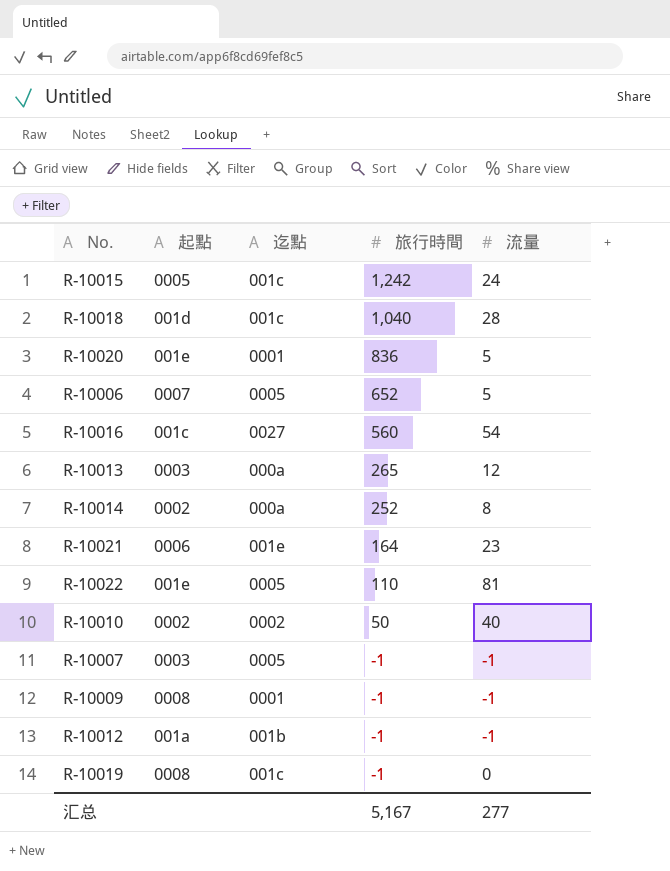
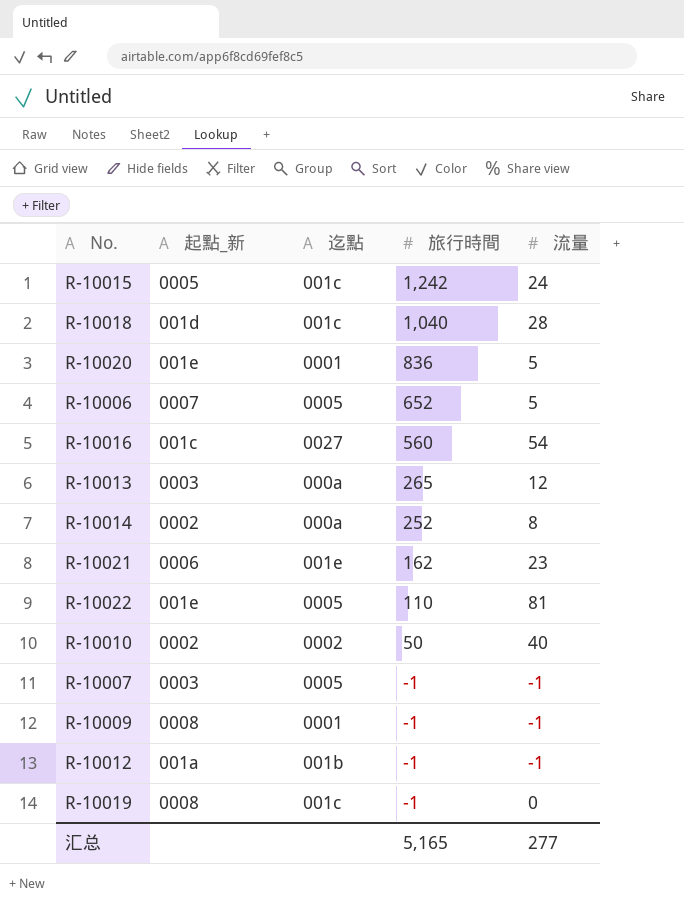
column name: 起點 -> 起點_新
R-10021 | 旅行時間: 164 -> 162
汇总 | 旅行時間: 5,167 -> 5,165

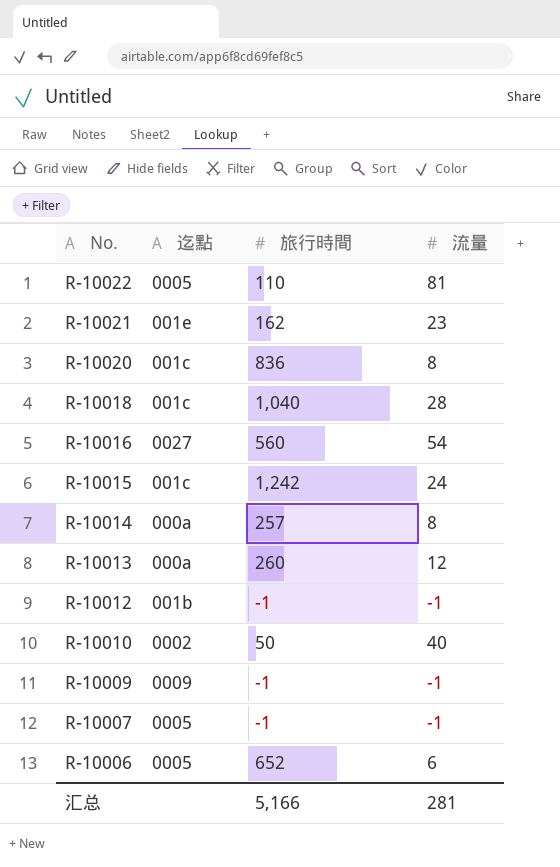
row order: 旅行時間 descending -> No. descending
column 起點_新 | position: 2 -> none
row R-10019: 0008 | 001c | -1 | 0 -> none
R-10020 | 迄點: 0001 -> 001c
R-10020 | 流量: 5 -> 8
R-10014 | 旅行時間: 252 -> 257
R-10013 | 旅行時間: 265 -> 260
R-10009 | 迄點: 0001 -> 0009
R-10006 | 流量: 5 -> 6
汇总 | 旅行時間: 5,165 -> 5,166
汇总 | 流量: 277 -> 281

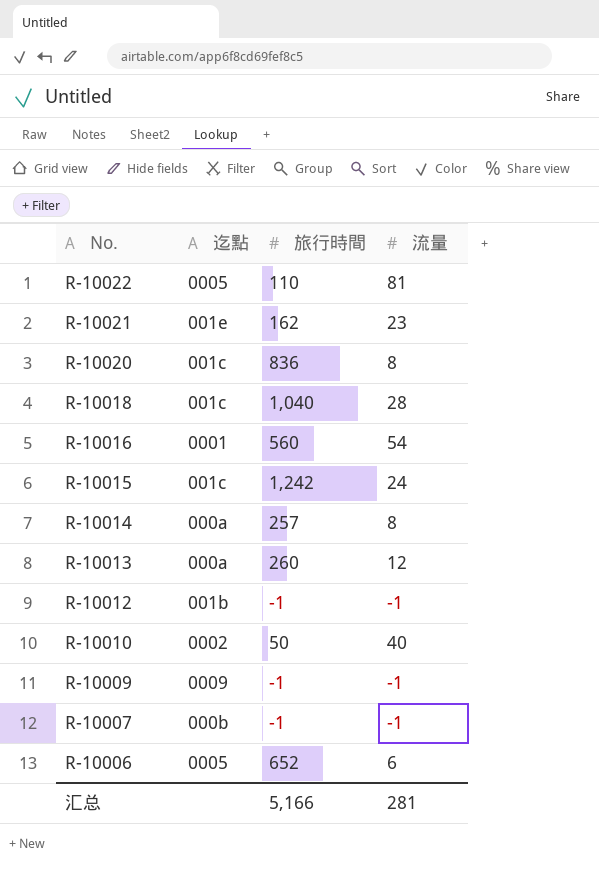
R-10016 | 迄點: 0027 -> 0001
R-10007 | 迄點: 0005 -> 000b

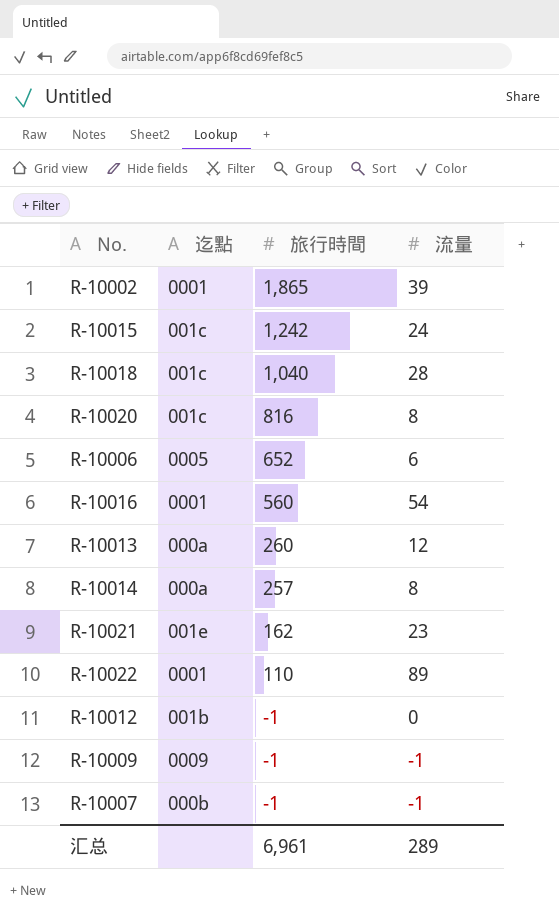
row order: No. descending -> 旅行時間 descending
row R-10010: 0002 | 50 | 40 -> none
row R-10002: none -> 0001 | 1,865 | 39
R-10020 | 旅行時間: 836 -> 816
R-10022 | 迄點: 0005 -> 0001
R-10022 | 流量: 81 -> 89
R-10012 | 流量: -1 -> 0
汇总 | 旅行時間: 5,166 -> 6,961
汇总 | 流量: 281 -> 289

